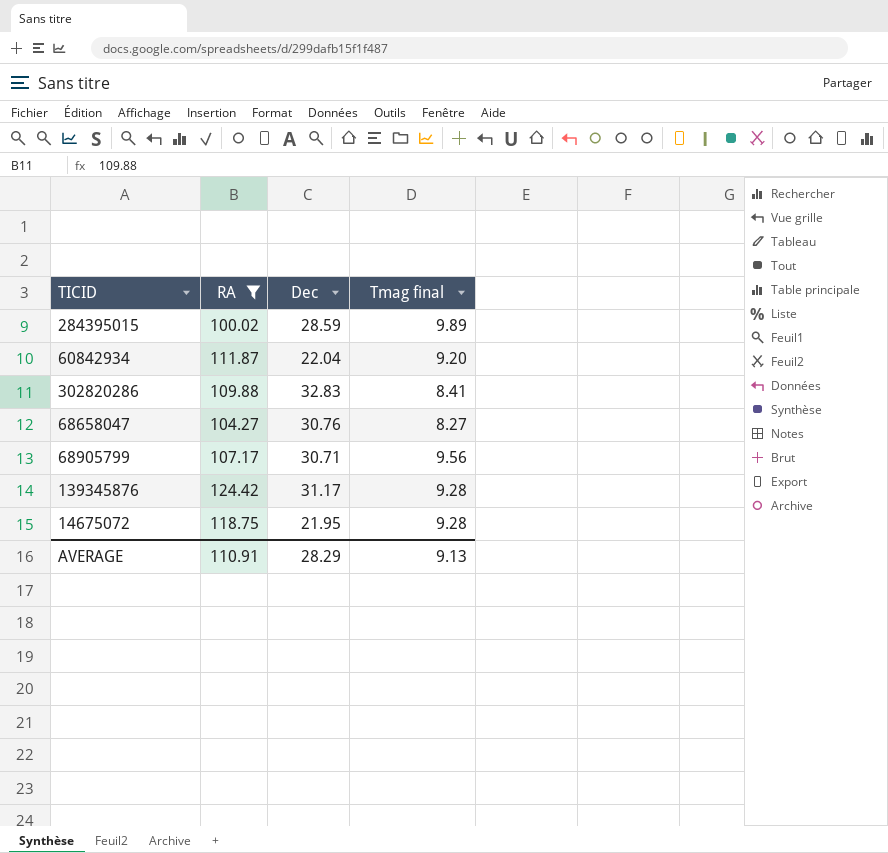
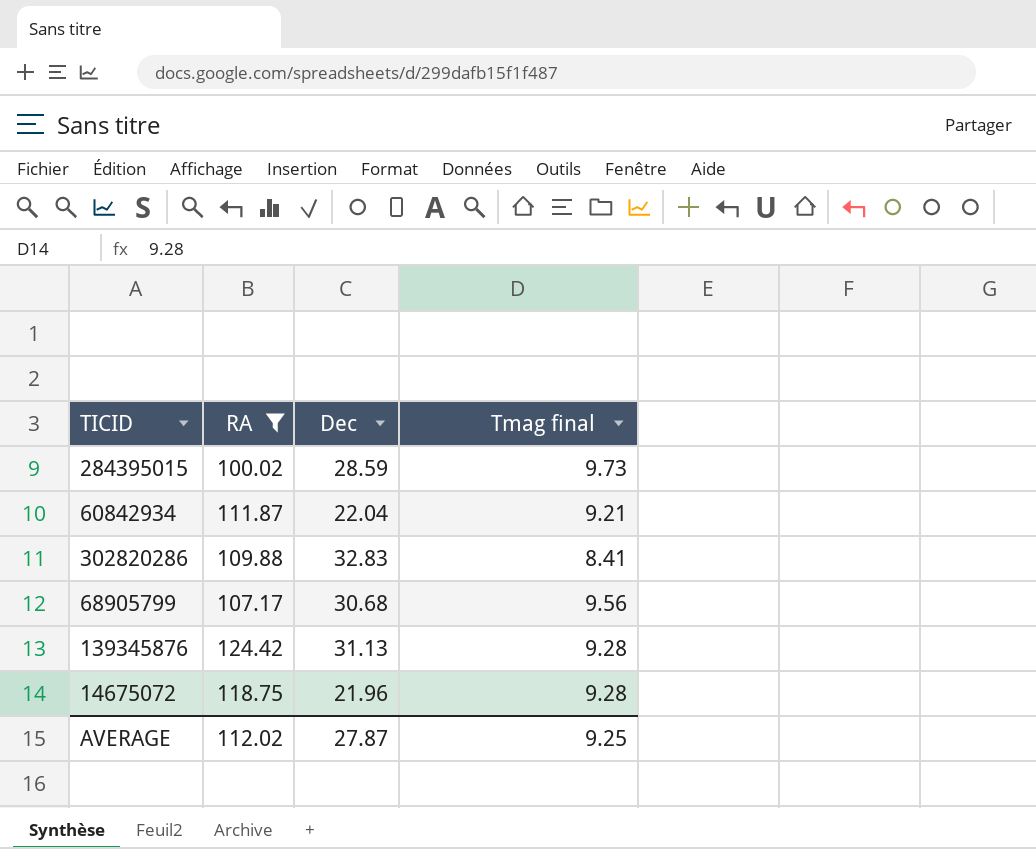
row 68658047: 104.27 | 30.76 | 8.27 -> none
284395015 | Tmag final: 9.89 -> 9.73
60842934 | Tmag final: 9.20 -> 9.21
68905799 | Dec: 30.71 -> 30.68
139345876 | Dec: 31.17 -> 31.13
14675072 | Dec: 21.95 -> 21.96
AVERAGE | RA: 110.91 -> 112.02
AVERAGE | Dec: 28.29 -> 27.87
AVERAGE | Tmag final: 9.13 -> 9.25

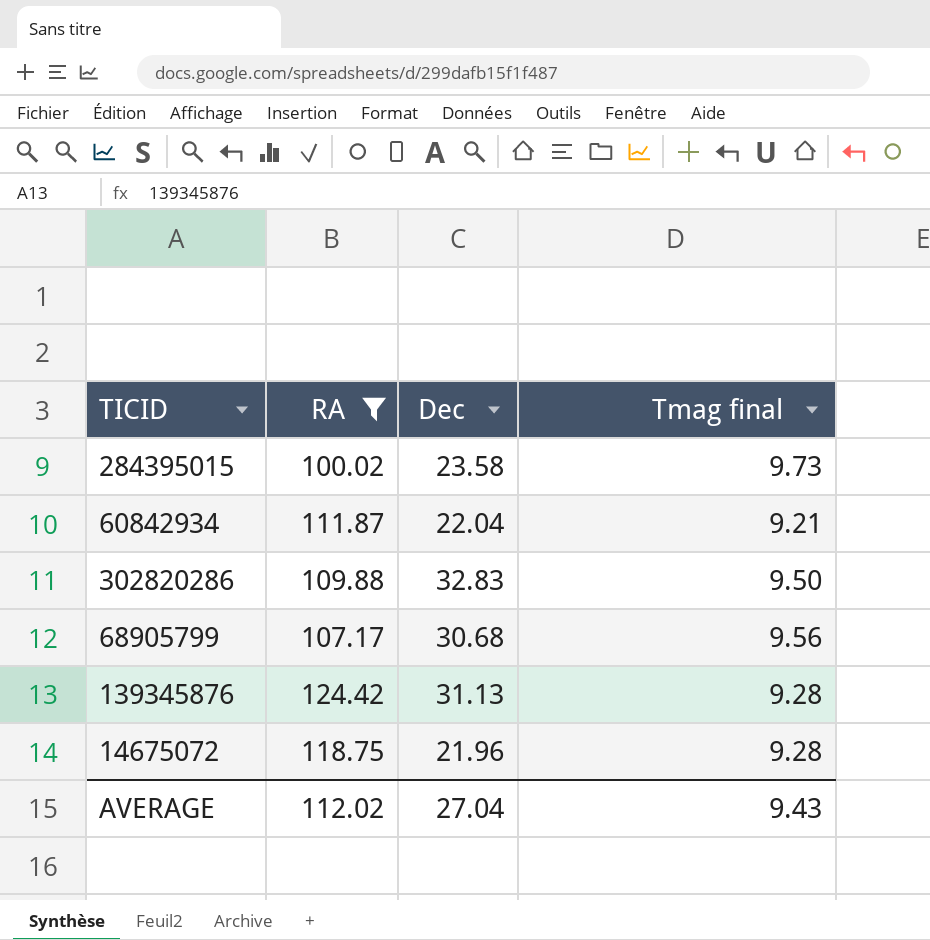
284395015 | Dec: 28.59 -> 23.58
302820286 | Tmag final: 8.41 -> 9.50
AVERAGE | Dec: 27.87 -> 27.04
AVERAGE | Tmag final: 9.25 -> 9.43

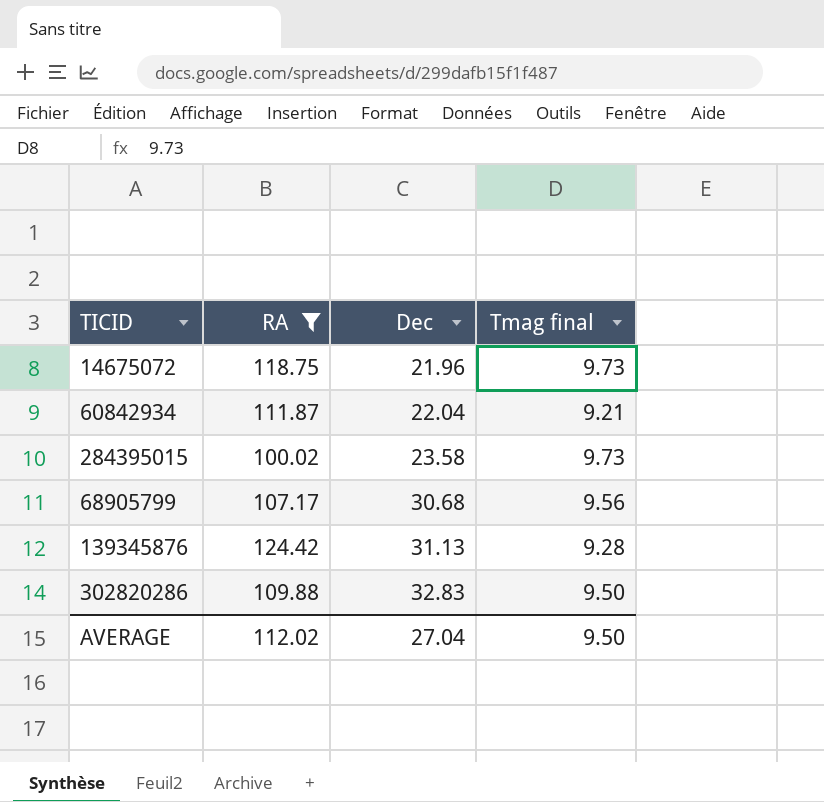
row order: none -> Dec ascending
14675072 | Tmag final: 9.28 -> 9.73
AVERAGE | Tmag final: 9.43 -> 9.50

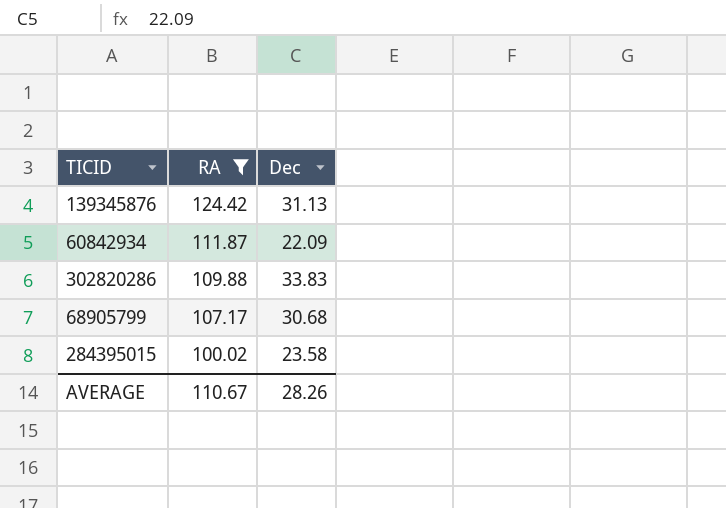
row order: Dec ascending -> RA descending
column Tmag final | position: 4 -> none
row 14675072: 118.75 | 21.96 | 9.73 -> none
60842934 | Dec: 22.04 -> 22.09
302820286 | Dec: 32.83 -> 33.83
AVERAGE | RA: 112.02 -> 110.67
AVERAGE | Dec: 27.04 -> 28.26

